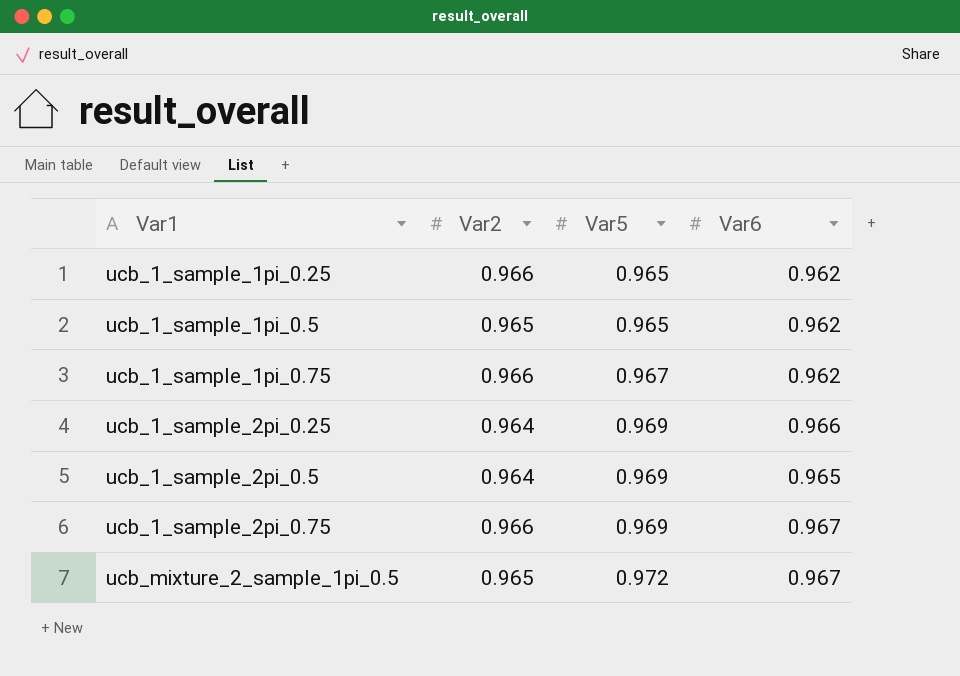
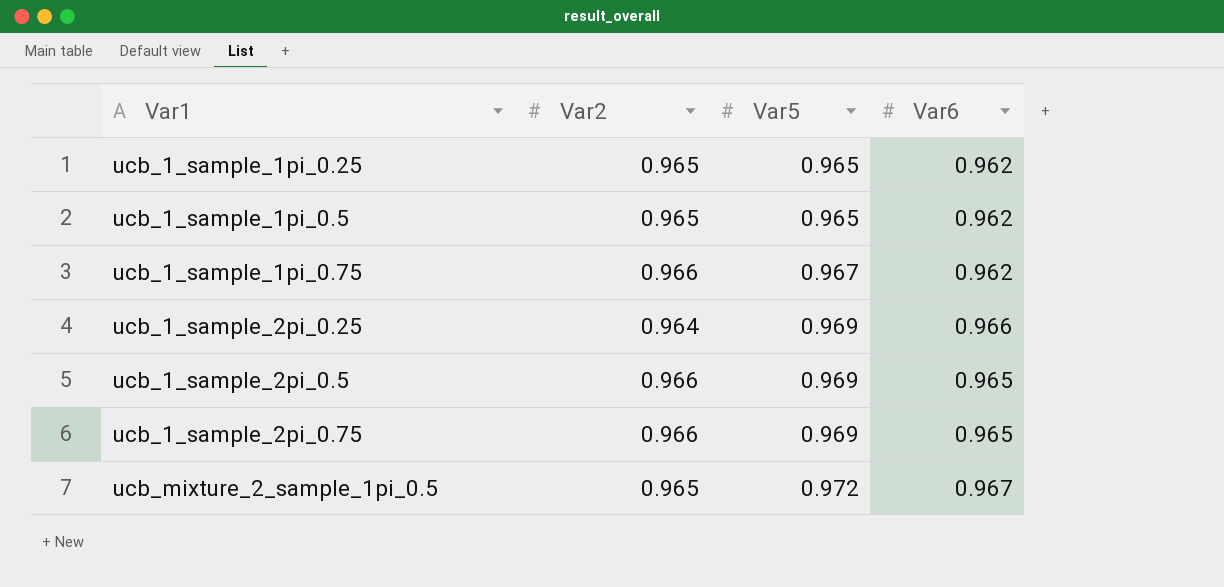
ucb_1_sample_1pi_0.25 | Var2: 0.966 -> 0.965
ucb_1_sample_2pi_0.5 | Var2: 0.964 -> 0.966
ucb_1_sample_2pi_0.75 | Var6: 0.967 -> 0.965

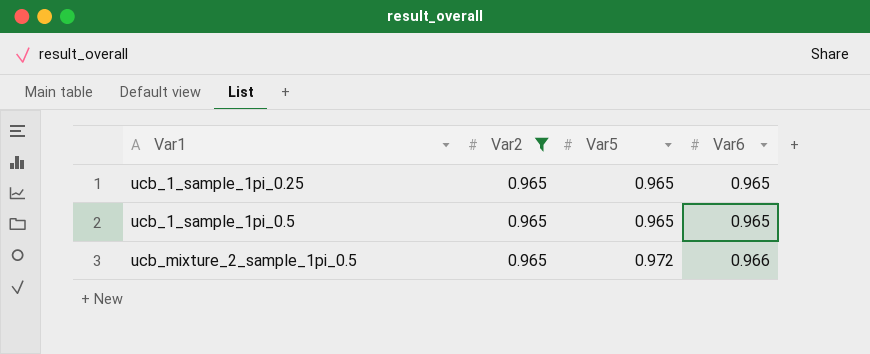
filter: none -> Var2 = 0.965
ucb_1_sample_1pi_0.25 | Var6: 0.962 -> 0.965
ucb_1_sample_1pi_0.5 | Var6: 0.962 -> 0.965
ucb_mixture_2_sample_1pi_0.5 | Var6: 0.967 -> 0.966

